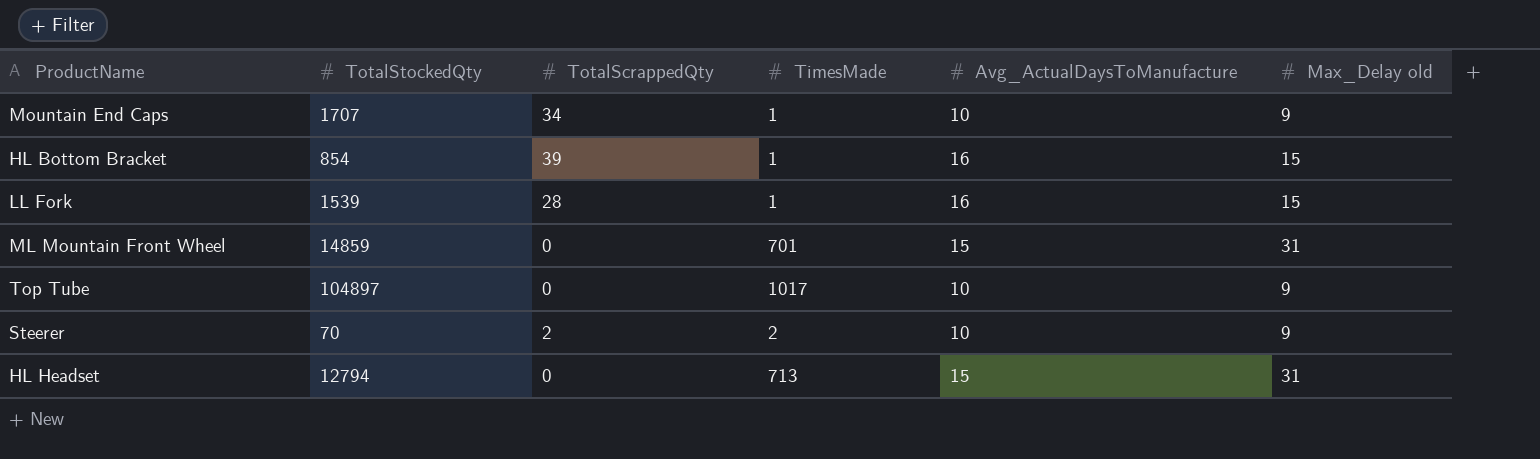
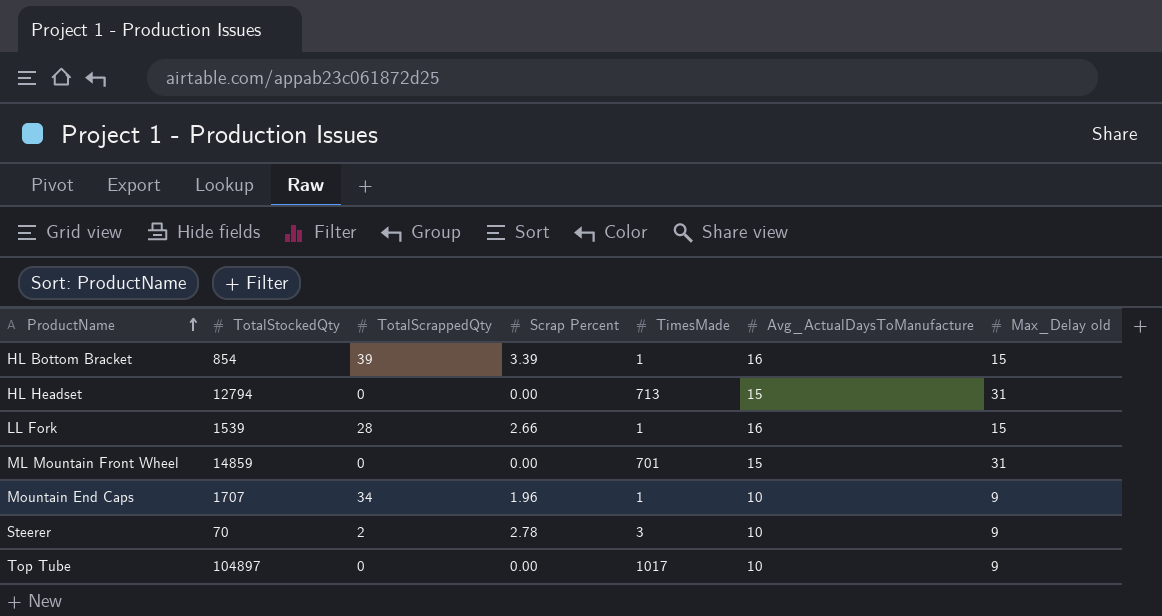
row order: none -> ProductName ascending
column Scrap Percent | position: none -> 4
Steerer | TimesMade: 2 -> 3

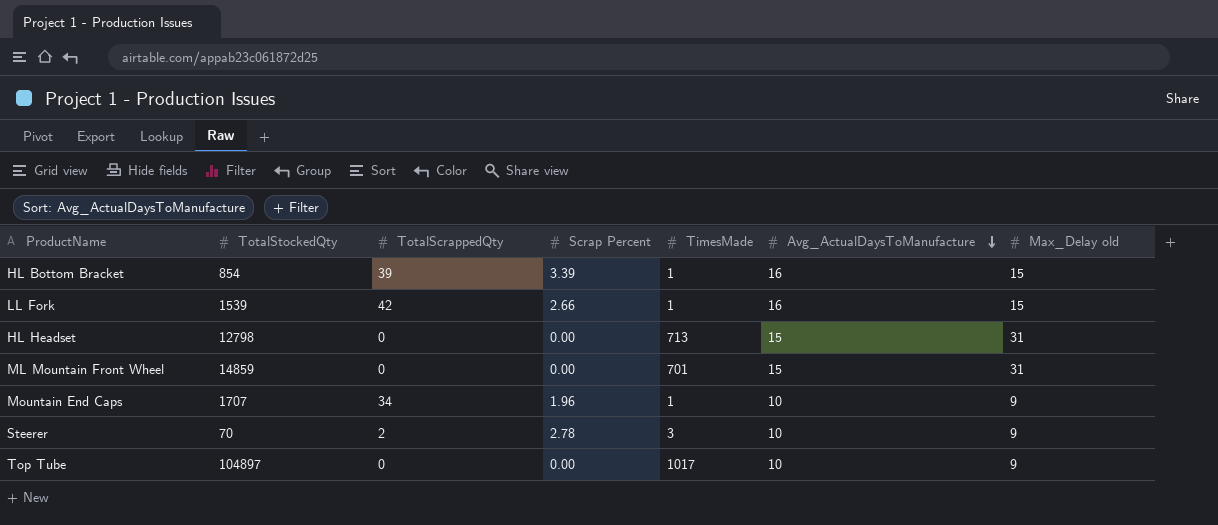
row order: ProductName ascending -> Avg_ActualDaysToManufacture descending
LL Fork | TotalScrappedQty: 28 -> 42
HL Headset | TotalStockedQty: 12794 -> 12798

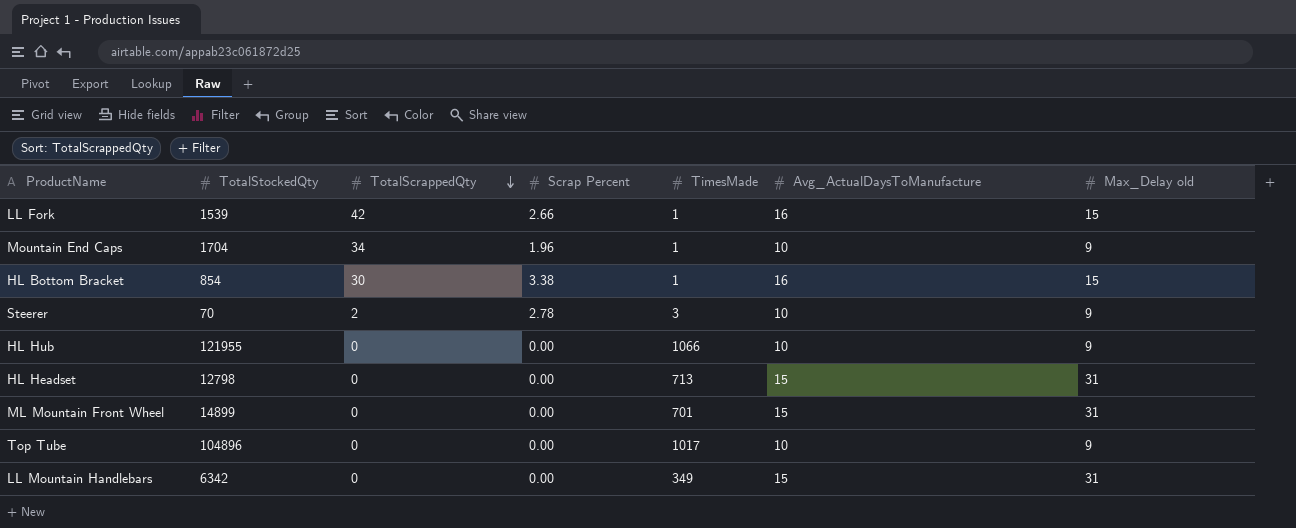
row order: Avg_ActualDaysToManufacture descending -> TotalScrappedQty descending
Mountain End Caps | TotalStockedQty: 1707 -> 1704
HL Bottom Bracket | TotalScrappedQty: 39 -> 30
HL Bottom Bracket | Scrap Percent: 3.39 -> 3.38
row HL Hub: none -> 121955 | 0 | 0.00 | 1066 | 10 | 9
ML Mountain Front Wheel | TotalStockedQty: 14859 -> 14899
Top Tube | TotalStockedQty: 104897 -> 104896
row LL Mountain Handlebars: none -> 6342 | 0 | 0.00 | 349 | 15 | 31

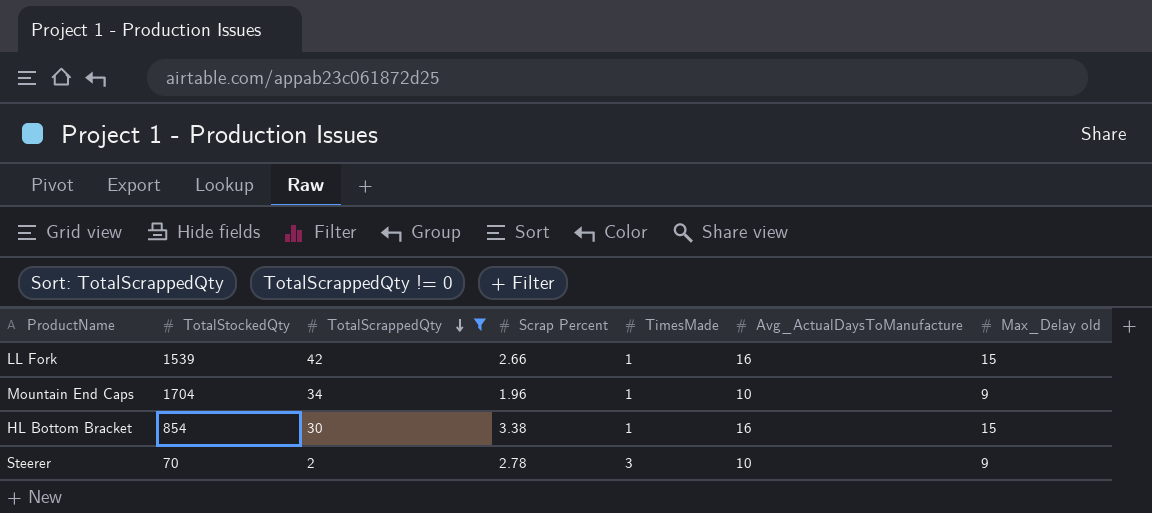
filter: none -> TotalScrappedQty != 0

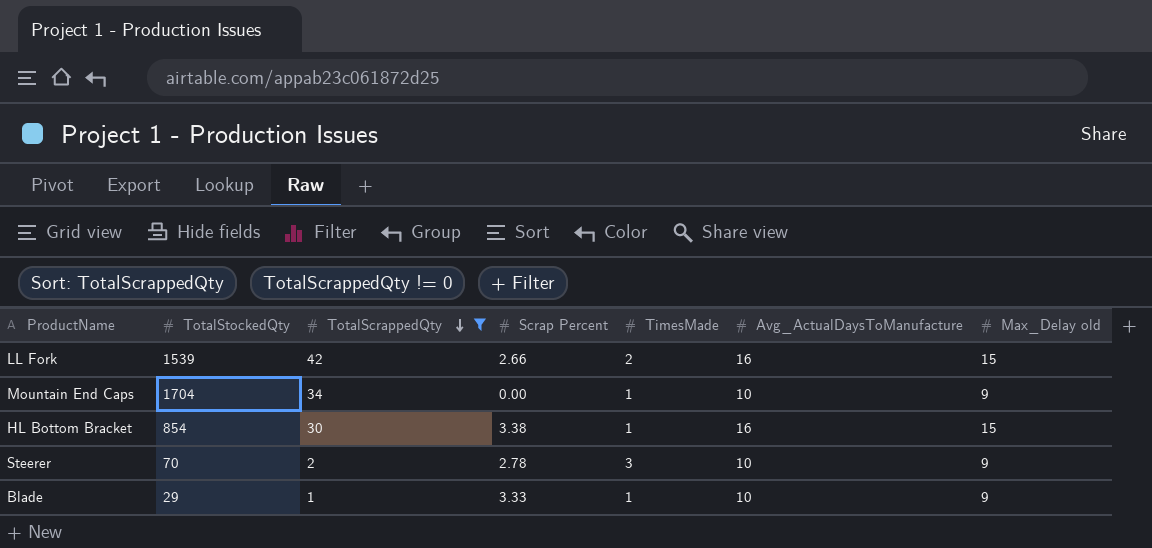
LL Fork | TimesMade: 1 -> 2
Mountain End Caps | Scrap Percent: 1.96 -> 0.00
row Blade: none -> 29 | 1 | 3.33 | 1 | 10 | 9

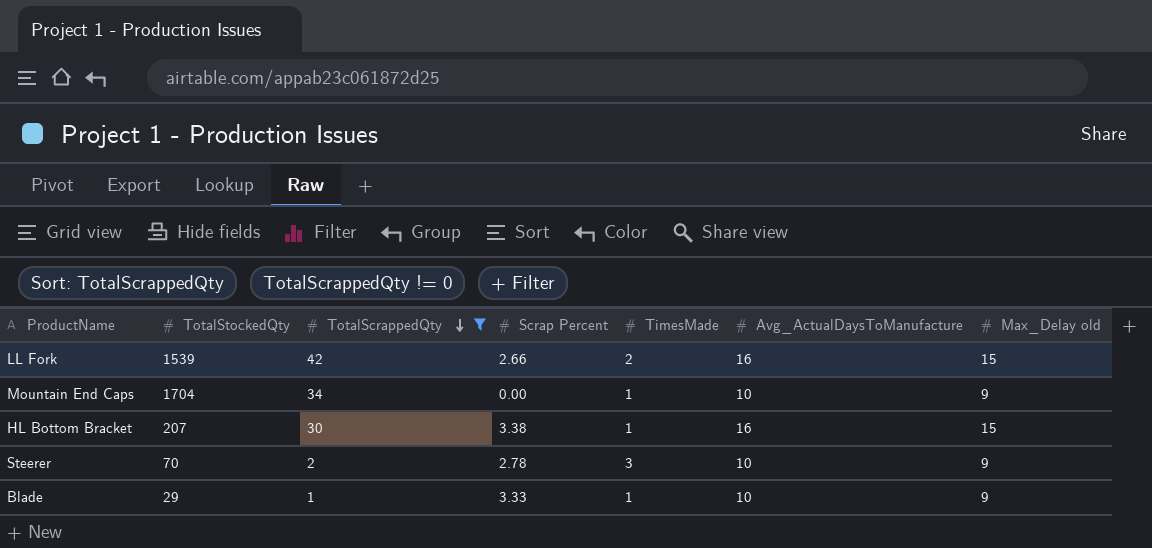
HL Bottom Bracket | TotalStockedQty: 854 -> 207

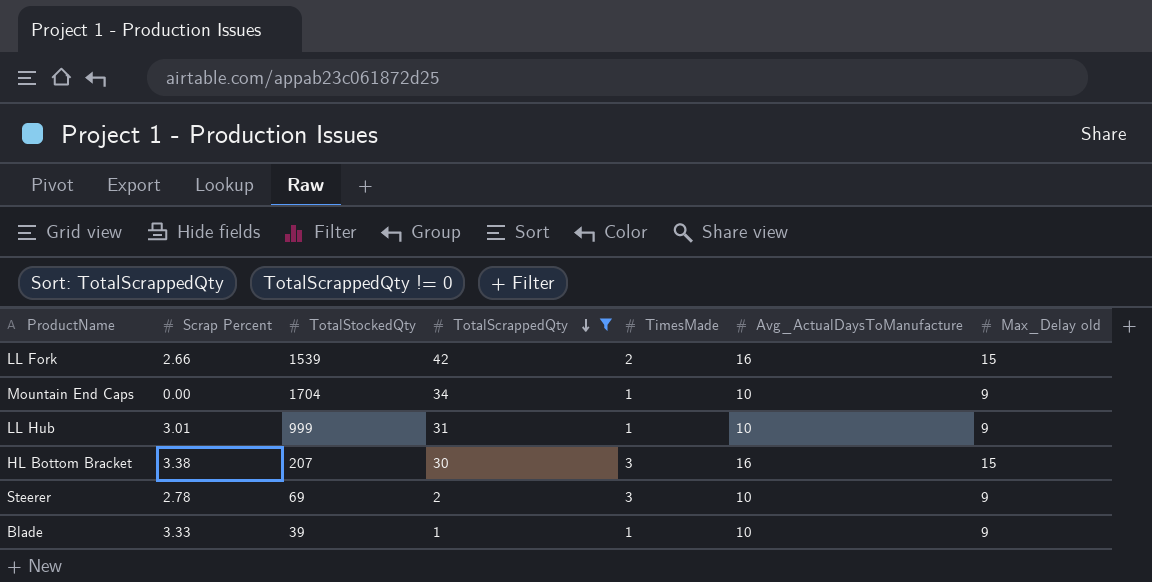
column Scrap Percent | position: 4 -> 2
row LL Hub: none -> 3.01 | 999 | 31 | 1 | 10 | 9
HL Bottom Bracket | TimesMade: 1 -> 3
Steerer | TotalStockedQty: 70 -> 69
Blade | TotalStockedQty: 29 -> 39

